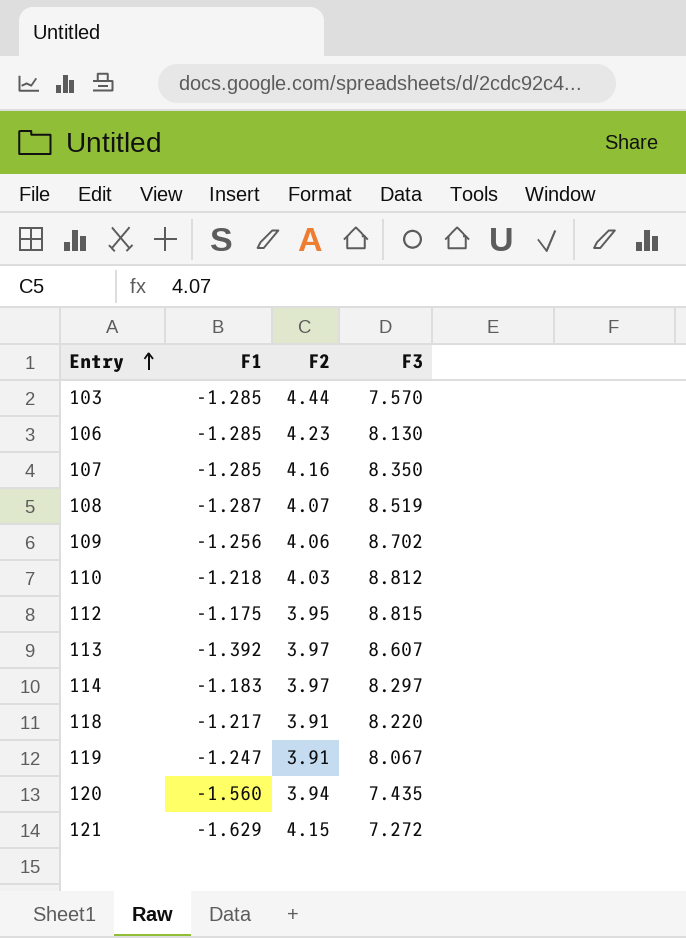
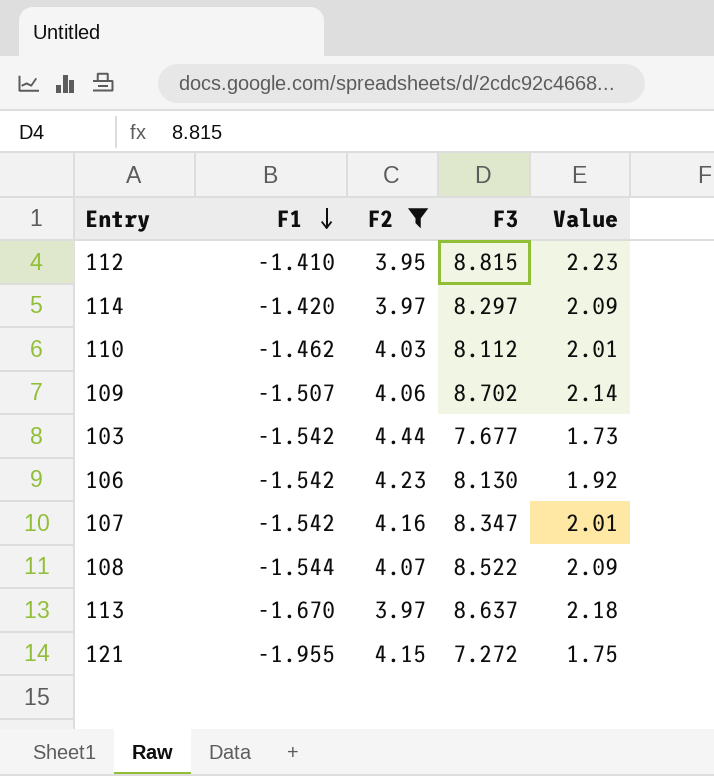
filter: none -> F2 >= 3.95
row order: Entry ascending -> F1 descending
column Value | formula: none -> [F3] / [F2]
112 | F1: -1.175 -> -1.410
114 | F1: -1.183 -> -1.420
110 | F1: -1.218 -> -1.462
110 | F3: 8.812 -> 8.112
109 | F1: -1.256 -> -1.507
103 | F1: -1.285 -> -1.542
103 | F3: 7.570 -> 7.677
106 | F1: -1.285 -> -1.542
107 | F1: -1.285 -> -1.542
107 | F3: 8.350 -> 8.347
108 | F1: -1.287 -> -1.544
108 | F3: 8.519 -> 8.522
113 | F1: -1.392 -> -1.670
113 | F3: 8.607 -> 8.637
121 | F1: -1.629 -> -1.955

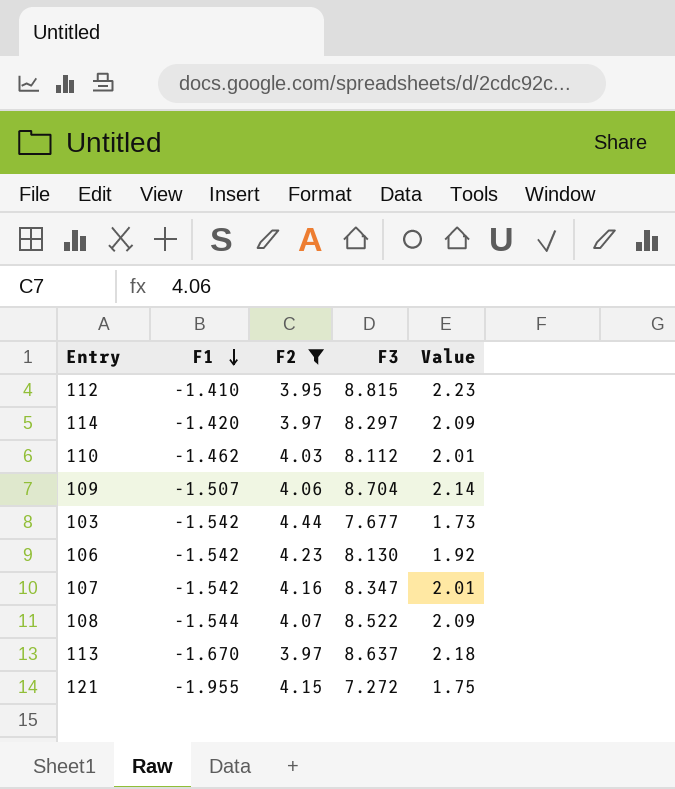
109 | F3: 8.702 -> 8.704

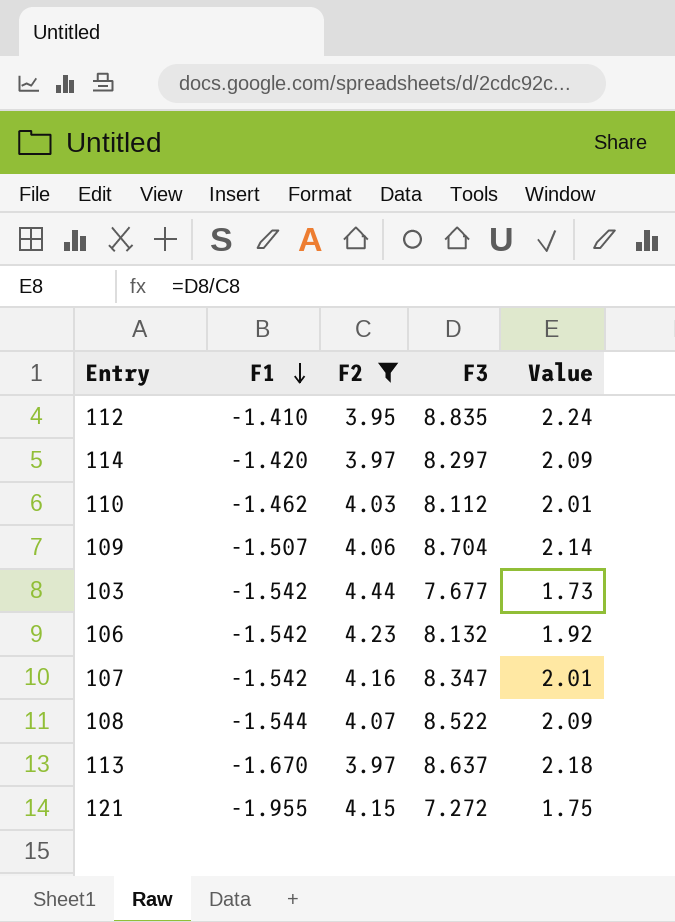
112 | F3: 8.815 -> 8.835
112 | Value: 2.23 -> 2.24
106 | F3: 8.130 -> 8.132

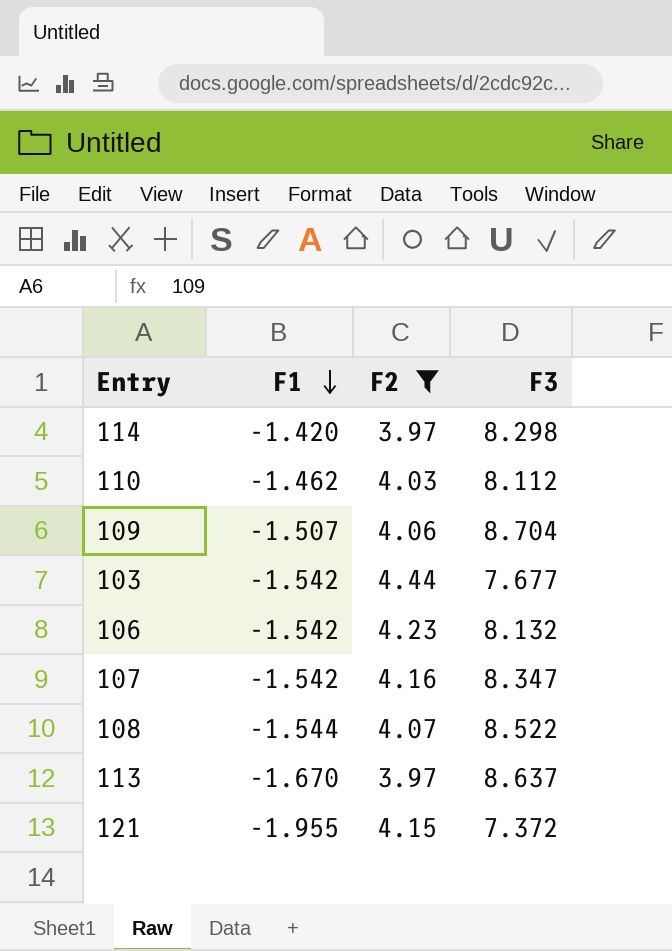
column Value | formula: [F3] / [F2] -> none
row 112: -1.410 | 3.95 | 8.835 | 2.24 -> none
114 | F3: 8.297 -> 8.298
121 | F3: 7.272 -> 7.372

